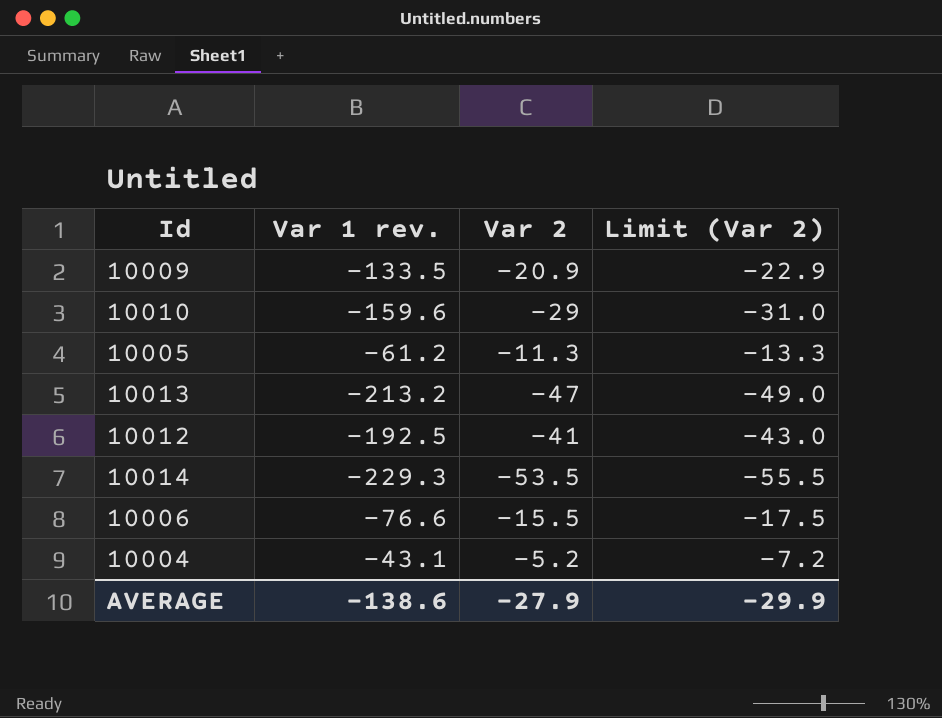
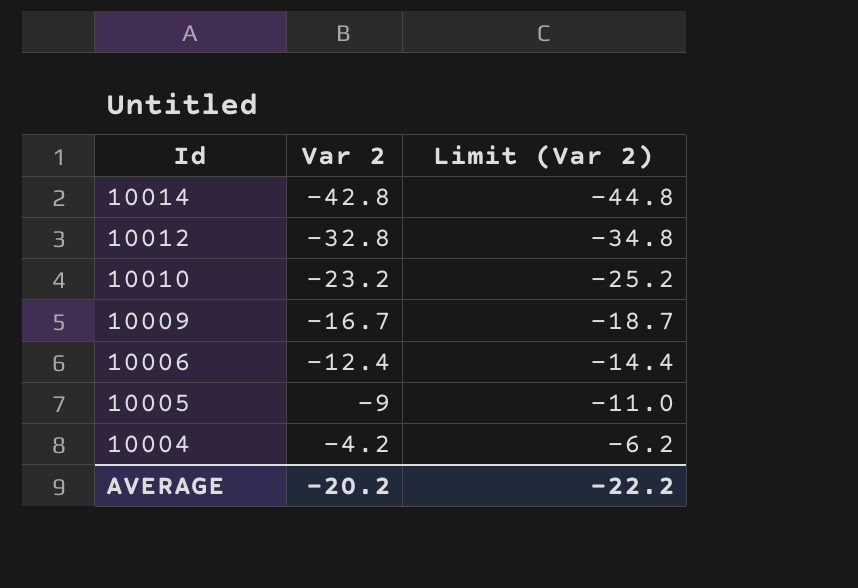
row order: none -> Id descending
column Var 1 rev. | position: 2 -> none
row 10013: -213.2 | -47 | -49.0 -> none
10014 | Var 2: -53.5 -> -42.8
10014 | Limit (Var 2): -55.5 -> -44.8
10012 | Var 2: -41 -> -32.8
10012 | Limit (Var 2): -43.0 -> -34.8
10010 | Var 2: -29 -> -23.2
10010 | Limit (Var 2): -31.0 -> -25.2
10009 | Var 2: -20.9 -> -16.7
10009 | Limit (Var 2): -22.9 -> -18.7
10006 | Var 2: -15.5 -> -12.4
10006 | Limit (Var 2): -17.5 -> -14.4
10005 | Var 2: -11.3 -> -9
10005 | Limit (Var 2): -13.3 -> -11.0
10004 | Var 2: -5.2 -> -4.2
10004 | Limit (Var 2): -7.2 -> -6.2
AVERAGE | Var 2: -27.9 -> -20.2
AVERAGE | Limit (Var 2): -29.9 -> -22.2

